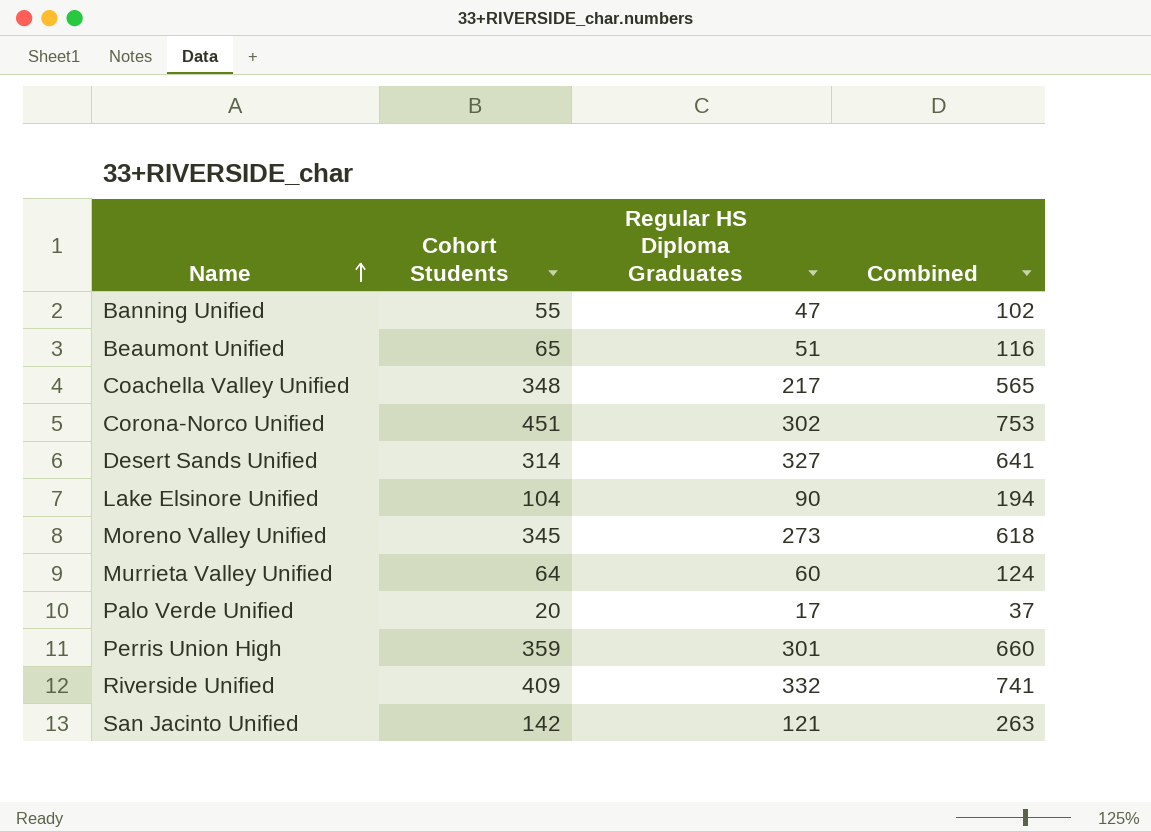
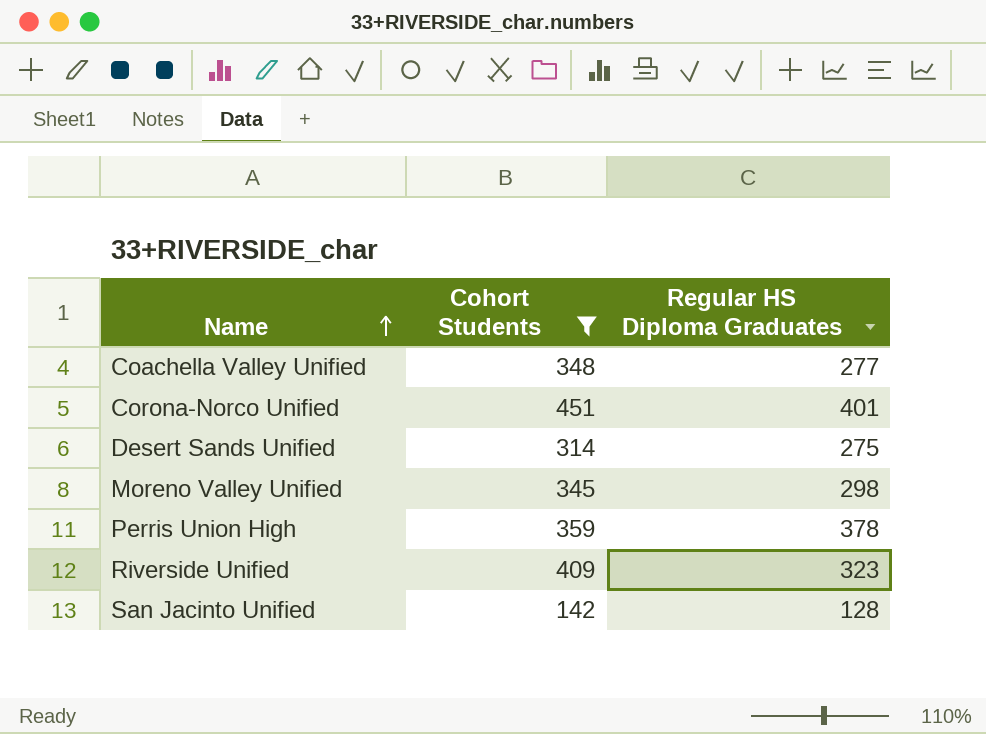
filter: none -> Cohort Students >= 142
column Combined | formula: [Cohort Students] + [Regular HS Diploma Graduates] -> none
Coachella Valley Unified | Regular HS Diploma Graduates: 217 -> 277
Corona-Norco Unified | Regular HS Diploma Graduates: 302 -> 401
Desert Sands Unified | Regular HS Diploma Graduates: 327 -> 275
Moreno Valley Unified | Regular HS Diploma Graduates: 273 -> 298
Perris Union High | Regular HS Diploma Graduates: 301 -> 378
Riverside Unified | Regular HS Diploma Graduates: 332 -> 323
San Jacinto Unified | Regular HS Diploma Graduates: 121 -> 128

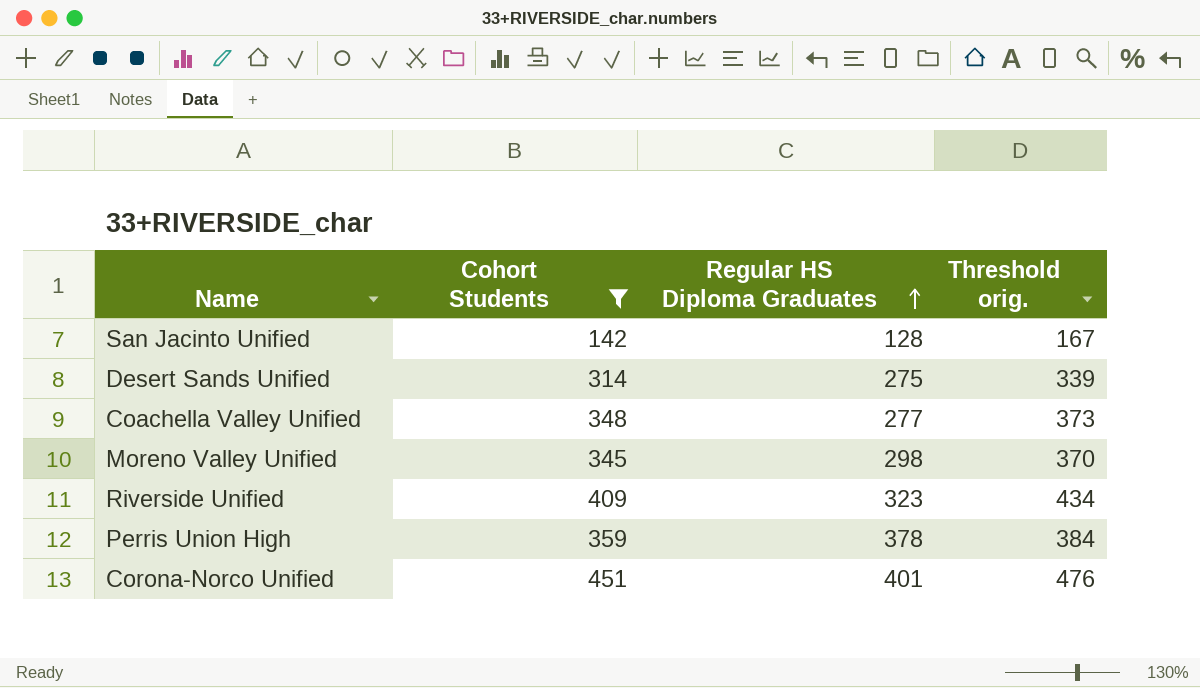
row order: Name ascending -> Regular HS Diploma Graduates ascending
column Threshold orig. | formula: none -> [Cohort Students] + 25

